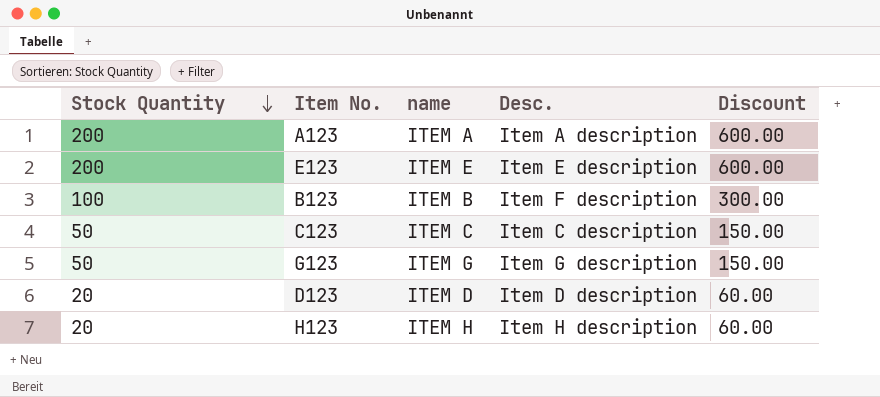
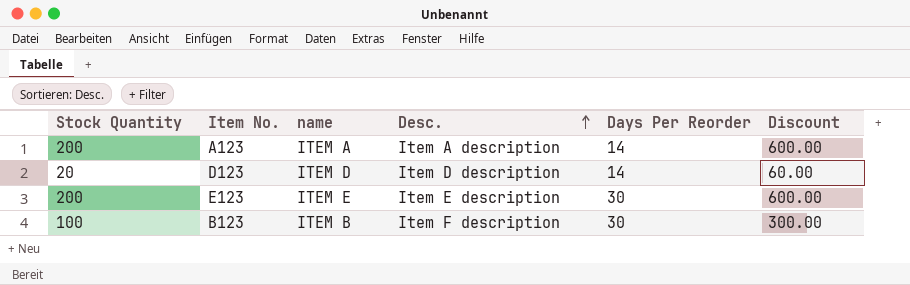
row order: Stock Quantity descending -> Desc. ascending
column Days Per Reorder | position: none -> 5
row C123: 50 | ITEM C | Item C description | 150.00 -> none
row G123: 50 | ITEM G | Item G description | 150.00 -> none
row H123: 20 | ITEM H | Item H description | 60.00 -> none

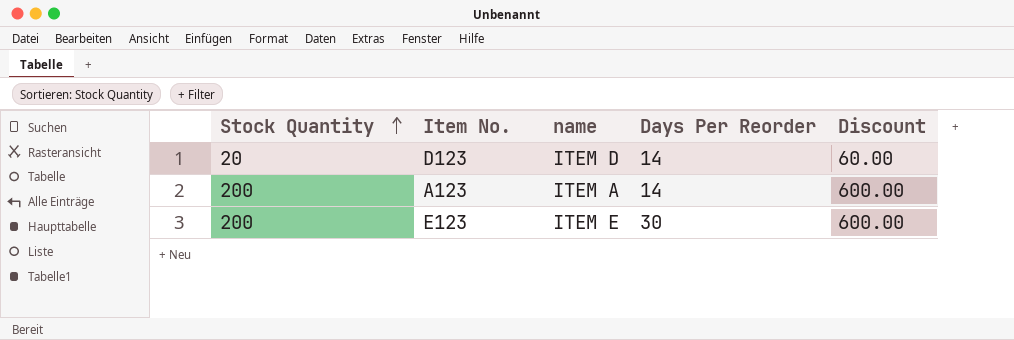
row order: Desc. ascending -> Stock Quantity ascending
column Desc. | position: 4 -> none
row B123: 100 | ITEM B | Item F description | 30 | 300.00 -> none

